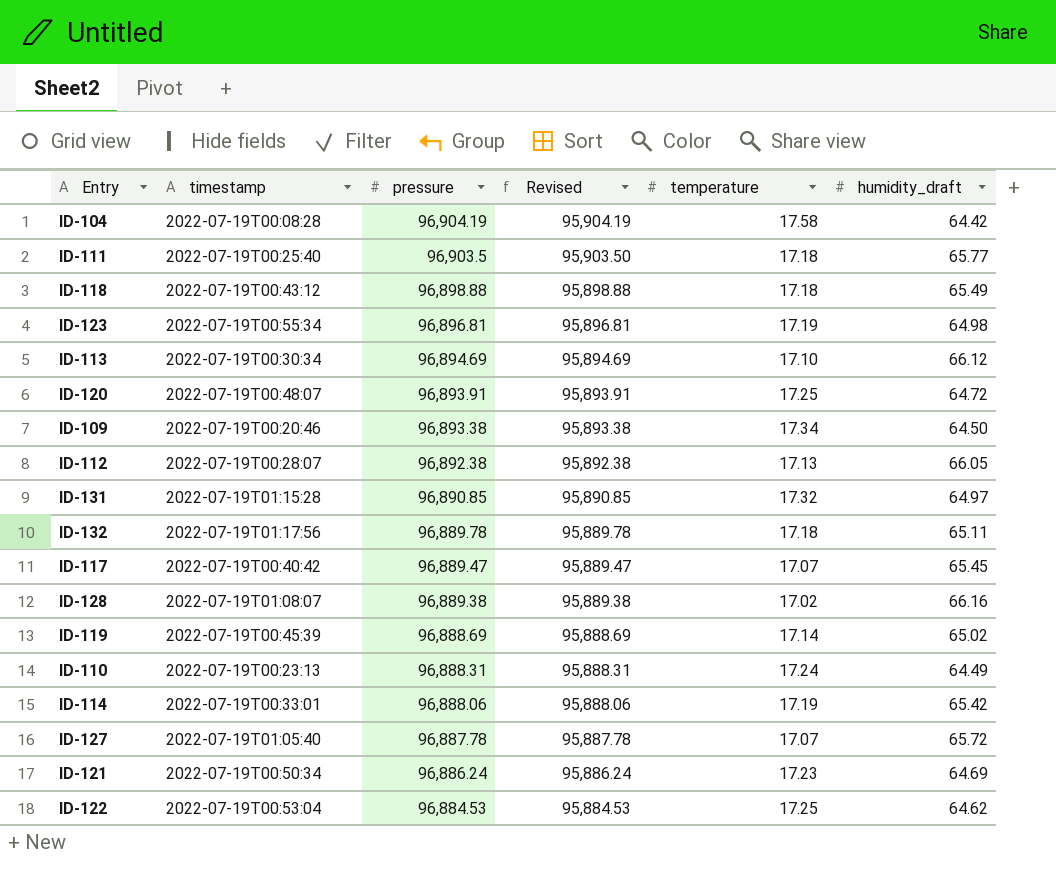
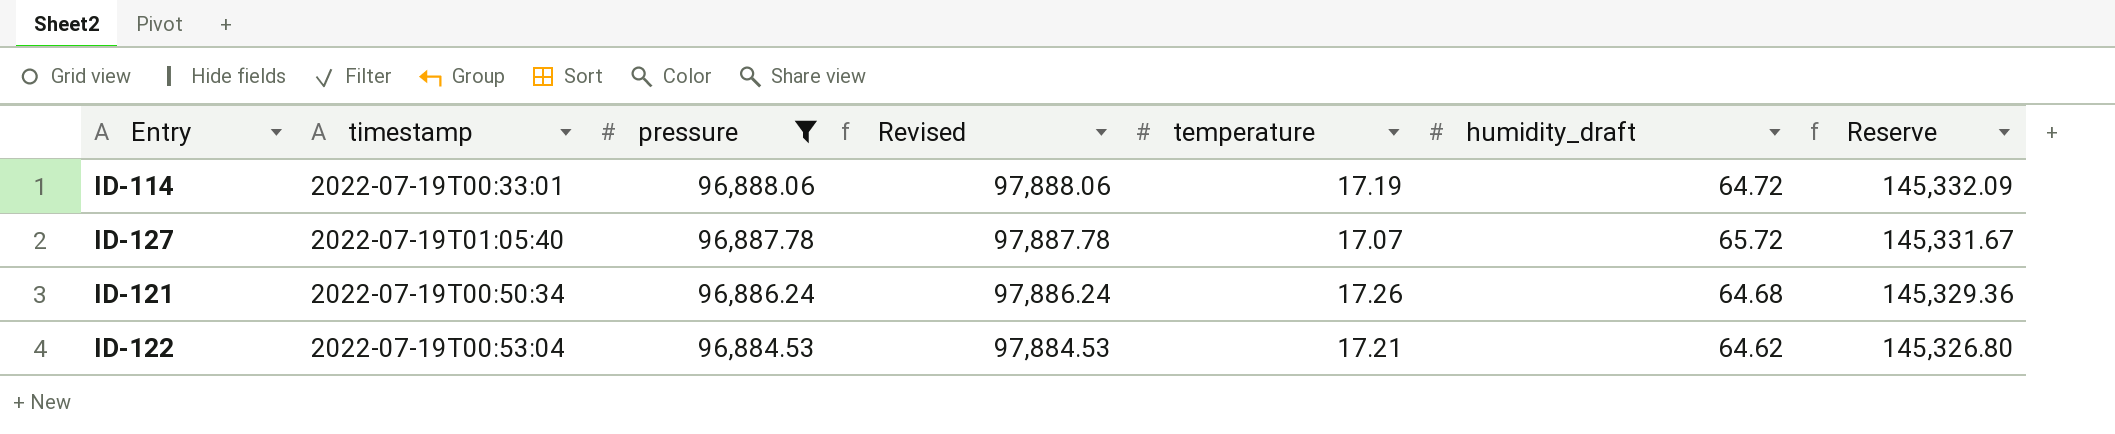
filter: none -> pressure <= 96,888.06
column Revised | formula: [pressure] - 1000 -> [pressure] + 1000
column Reserve | formula: none -> [pressure] * 1.5
ID-114 | humidity_draft: 65.42 -> 64.72
ID-121 | temperature: 17.23 -> 17.26
ID-121 | humidity_draft: 64.69 -> 64.68
ID-122 | temperature: 17.25 -> 17.21

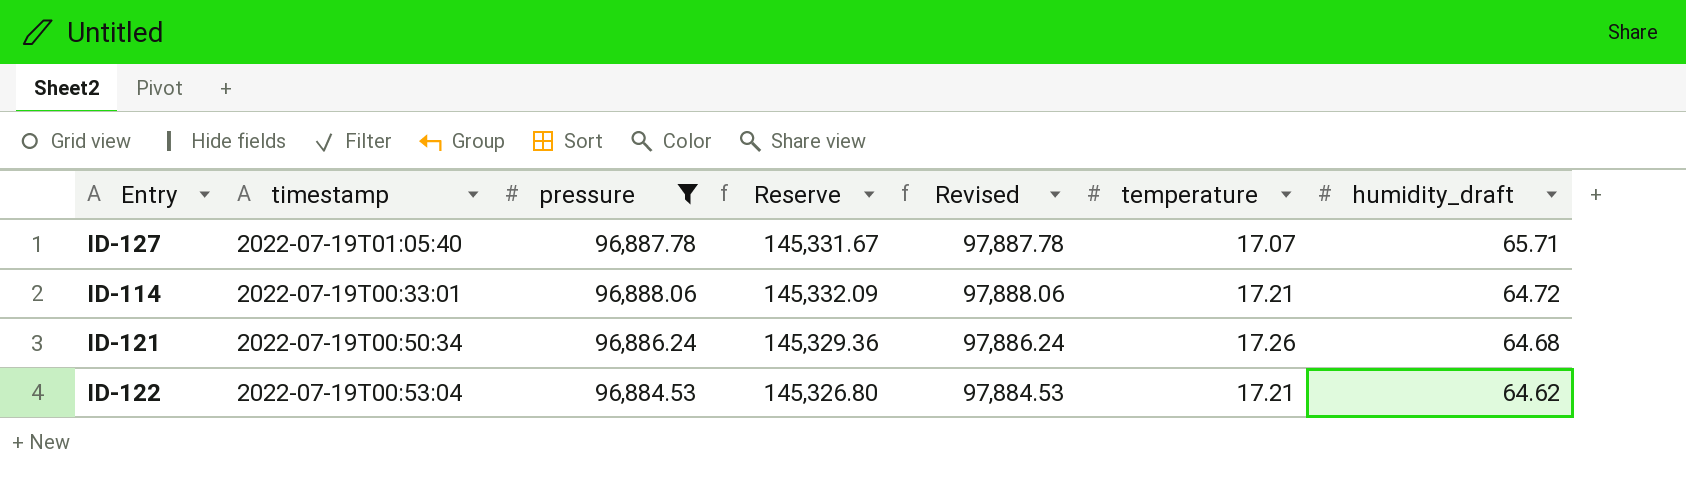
row order: pressure descending -> humidity_draft descending
column Reserve | position: 7 -> 4
ID-127 | humidity_draft: 65.72 -> 65.71
ID-114 | temperature: 17.19 -> 17.21

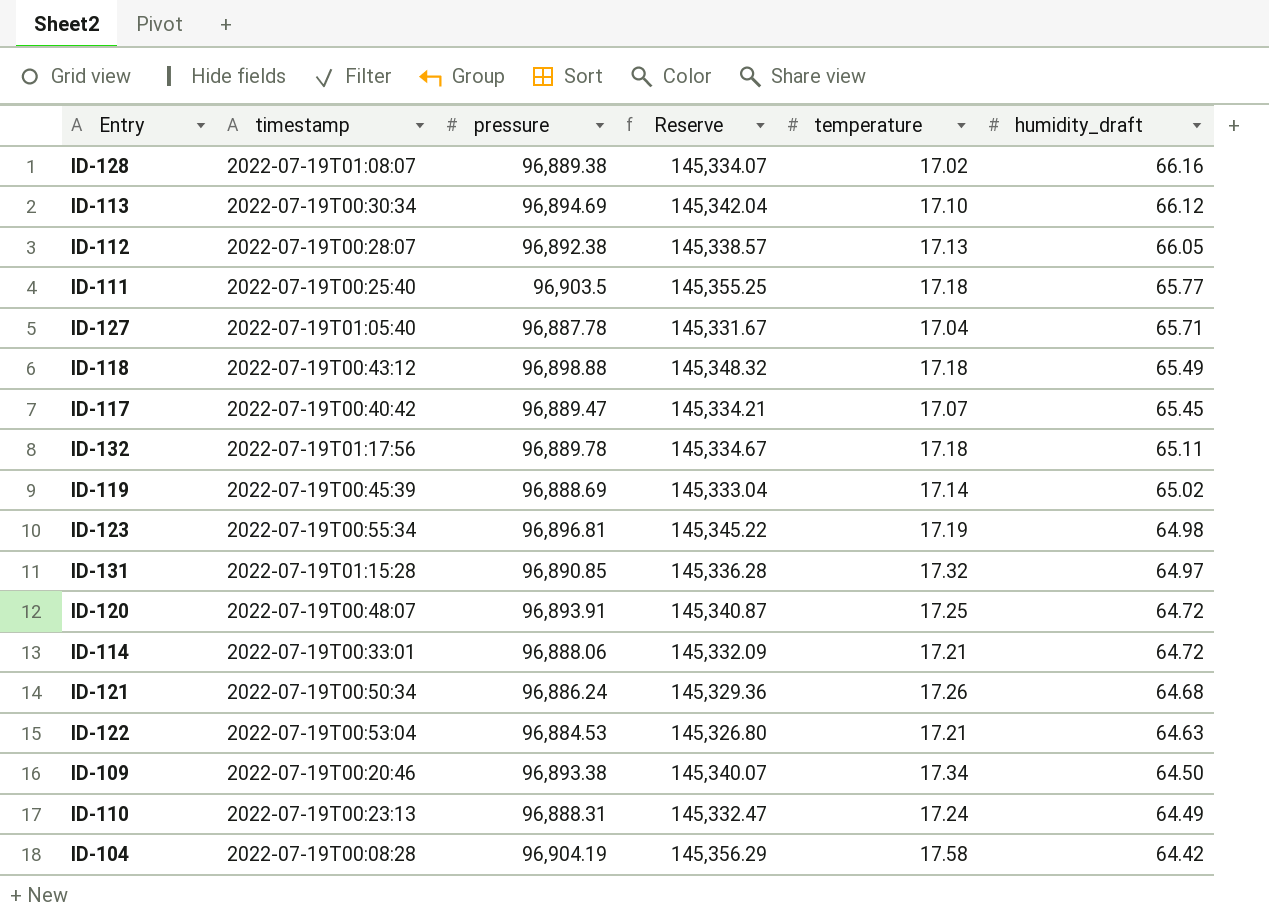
filter: pressure <= 96,888.06 -> none
column Revised | formula: [pressure] + 1000 -> none
ID-127 | temperature: 17.07 -> 17.04
ID-122 | humidity_draft: 64.62 -> 64.63

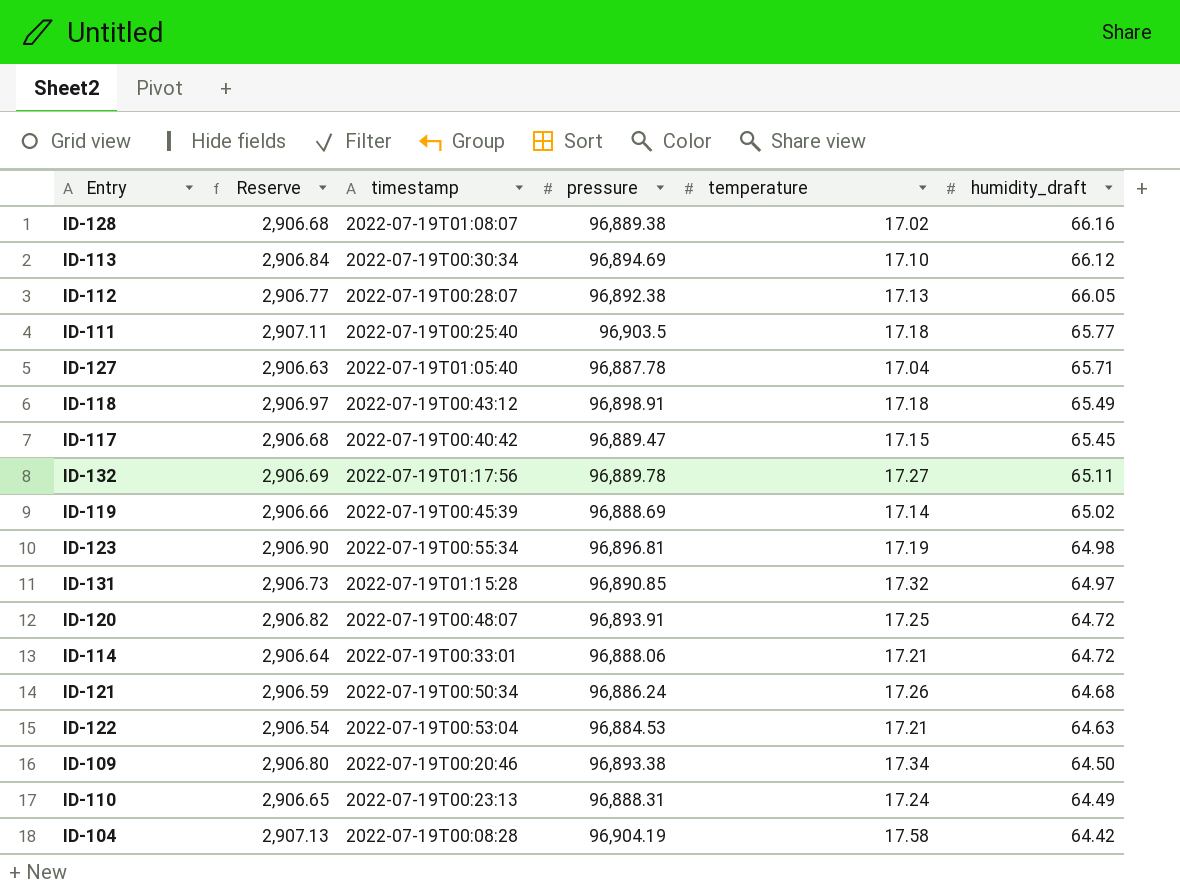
column Reserve | formula: [pressure] * 1.5 -> [pressure] * 0.03
column Reserve | position: 4 -> 2
ID-118 | pressure: 96,898.88 -> 96,898.91
ID-117 | temperature: 17.07 -> 17.15
ID-132 | temperature: 17.18 -> 17.27

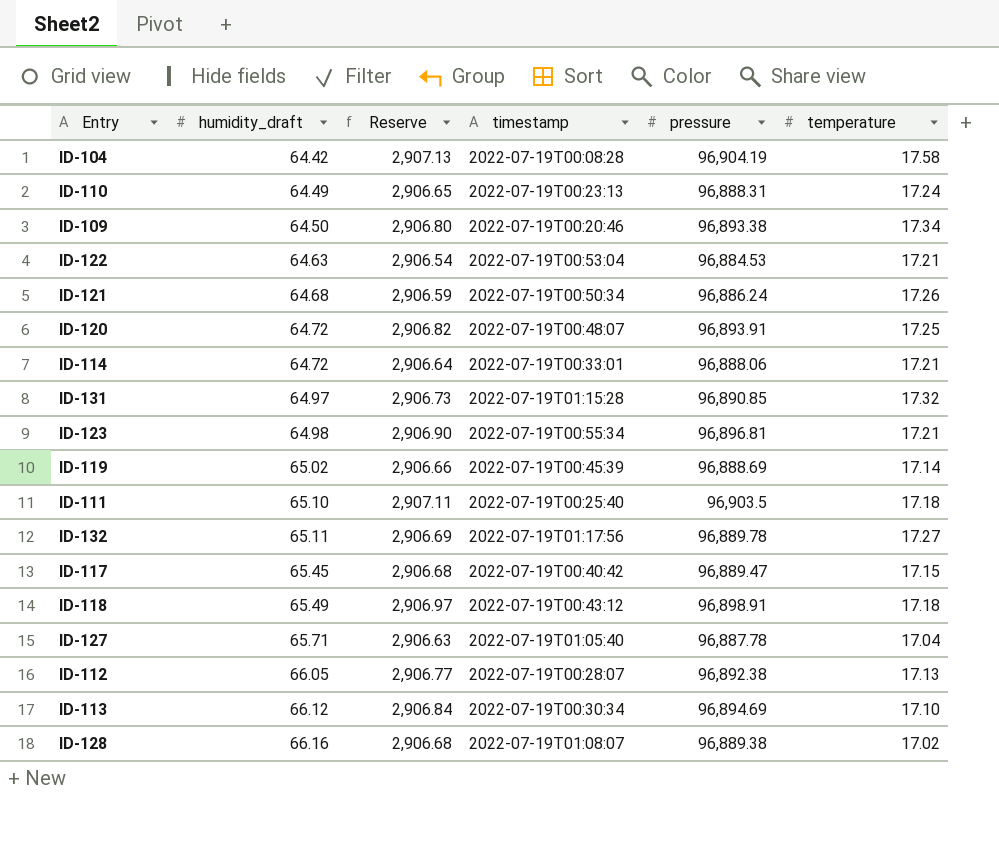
row order: humidity_draft descending -> humidity_draft ascending
column humidity_draft | position: 6 -> 2
ID-123 | temperature: 17.19 -> 17.21
ID-111 | humidity_draft: 65.77 -> 65.10

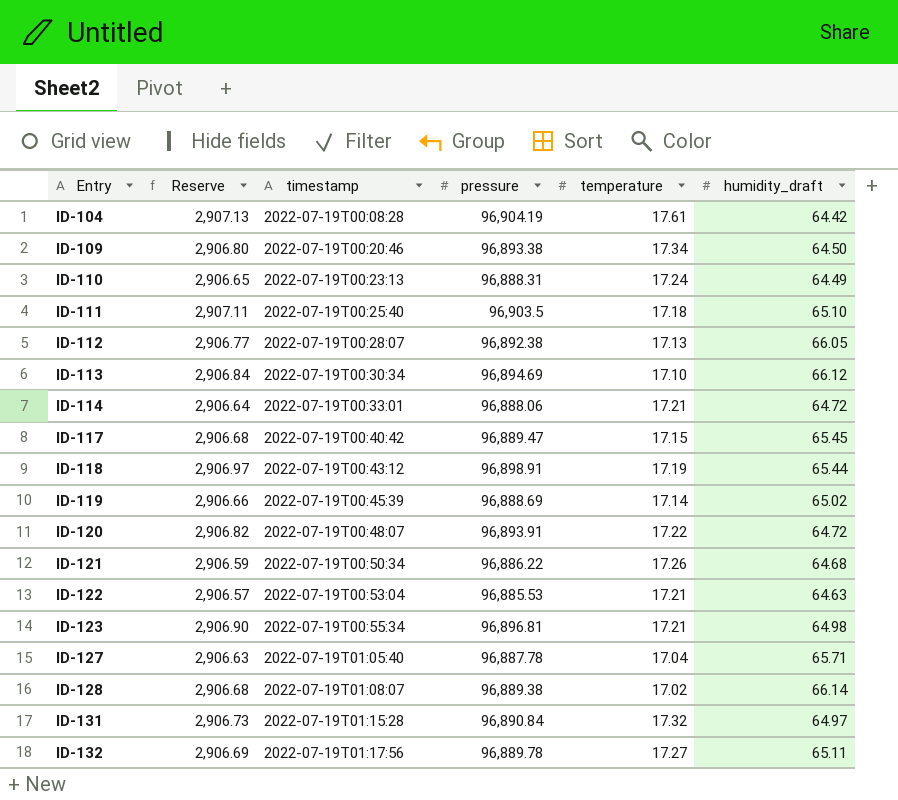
row order: humidity_draft ascending -> Entry ascending
column humidity_draft | position: 2 -> 6
ID-104 | temperature: 17.58 -> 17.61
ID-118 | temperature: 17.18 -> 17.19
ID-118 | humidity_draft: 65.49 -> 65.44
ID-120 | temperature: 17.25 -> 17.22
ID-121 | pressure: 96,886.24 -> 96,886.22
ID-122 | Reserve: 2,906.54 -> 2,906.57
ID-122 | pressure: 96,884.53 -> 96,885.53
ID-128 | humidity_draft: 66.16 -> 66.14
ID-131 | pressure: 96,890.85 -> 96,890.84

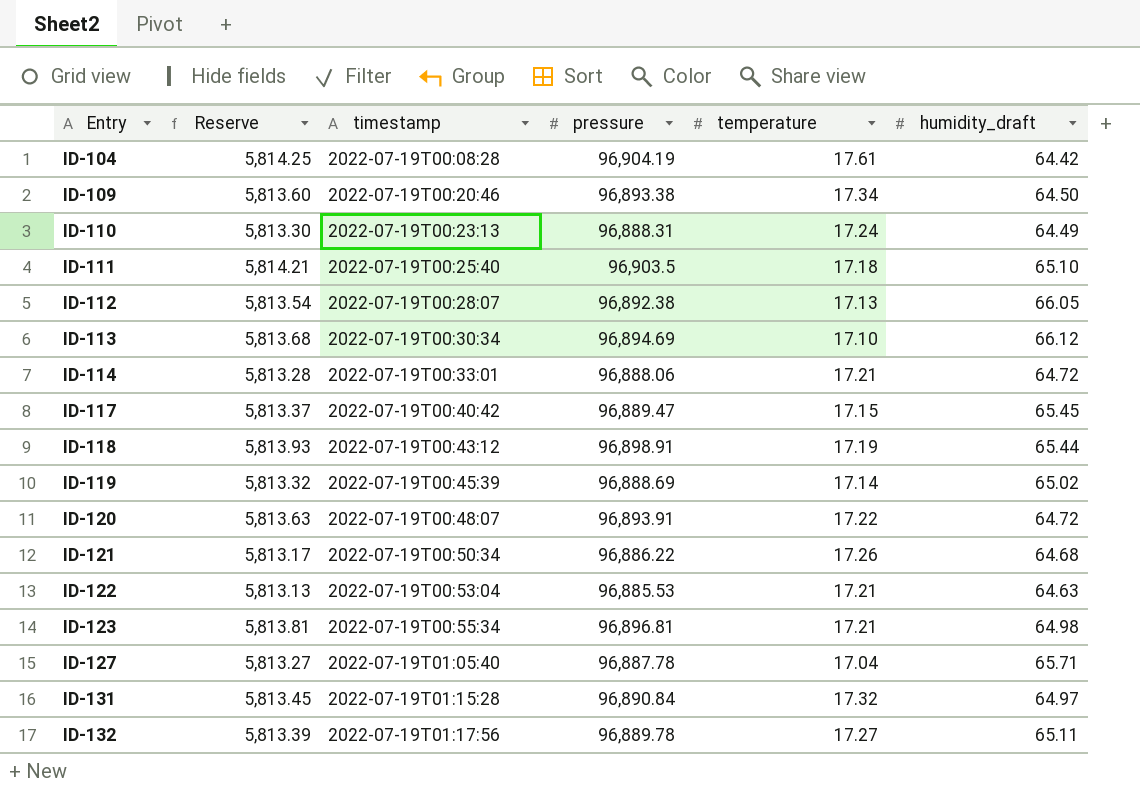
column Reserve | formula: [pressure] * 0.03 -> [pressure] * 0.06
row ID-128: 2,906.68 | 2022-07-19T01:08:07 | 96,889.38 | 17.02 | 66.14 -> none

